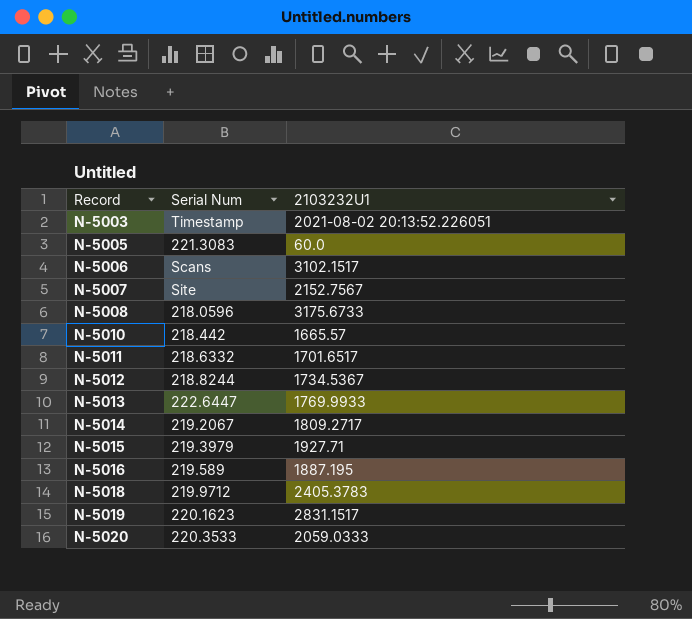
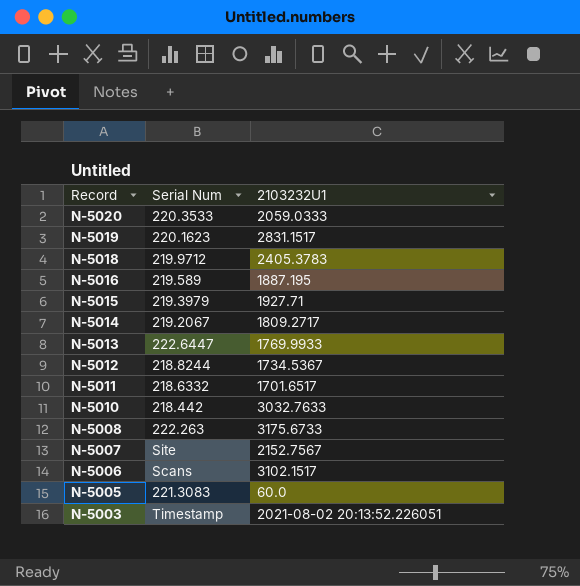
row order: Record ascending -> Record descending
N-5010 | 2103232U1: 1665.57 -> 3032.7633
N-5008 | Serial Num: 218.0596 -> 222.263

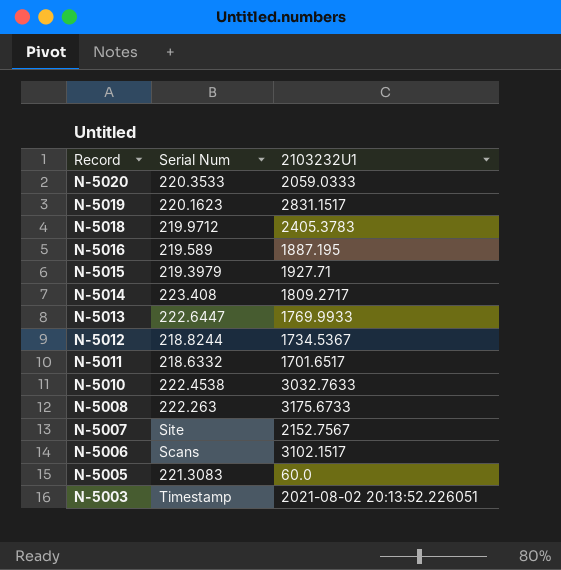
N-5014 | Serial Num: 219.2067 -> 223.408
N-5010 | Serial Num: 218.442 -> 222.4538

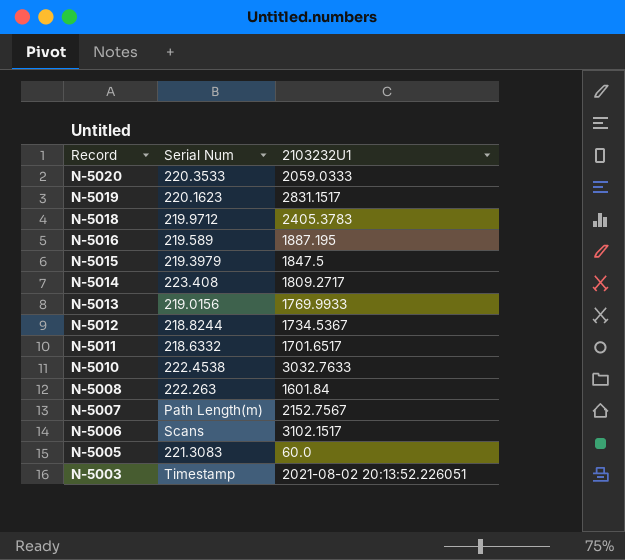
N-5015 | 2103232U1: 1927.71 -> 1847.5
N-5013 | Serial Num: 222.6447 -> 219.0156
N-5008 | 2103232U1: 3175.6733 -> 1601.84
N-5007 | Serial Num: Site -> Path Length(m)

